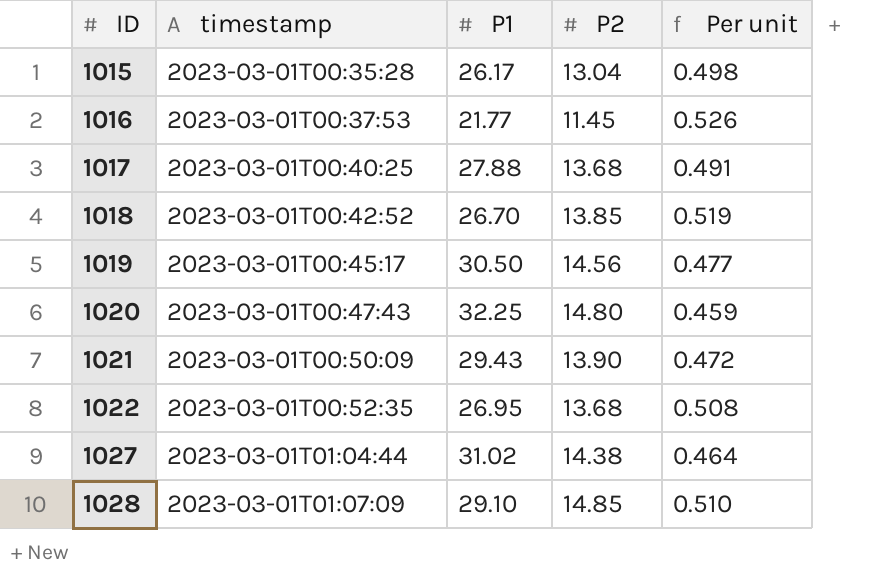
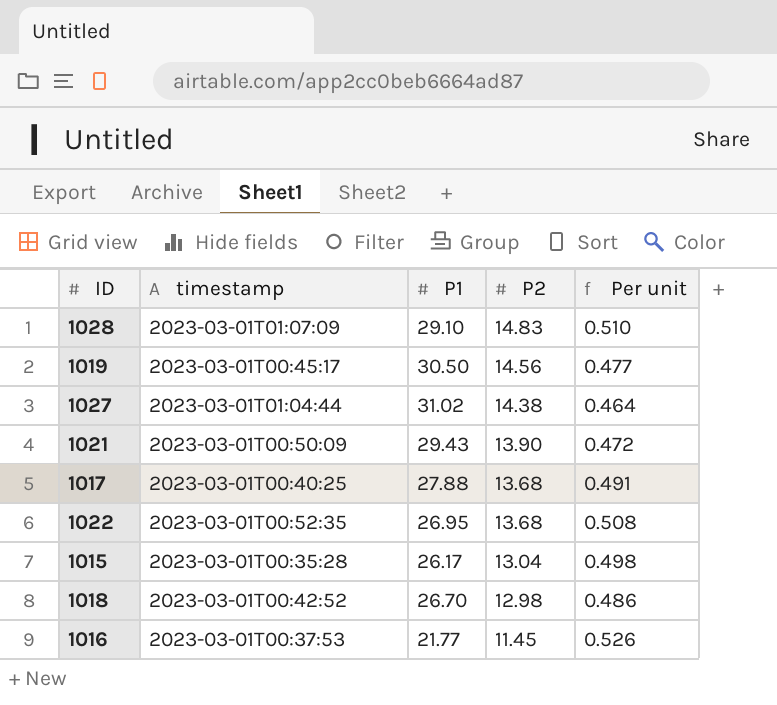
row order: ID ascending -> P2 descending
row 1020: 2023-03-01T00:47:43 | 32.25 | 14.80 | 0.459 -> none
1028 | P2: 14.85 -> 14.83
1018 | P2: 13.85 -> 12.98
1018 | Per unit: 0.519 -> 0.486

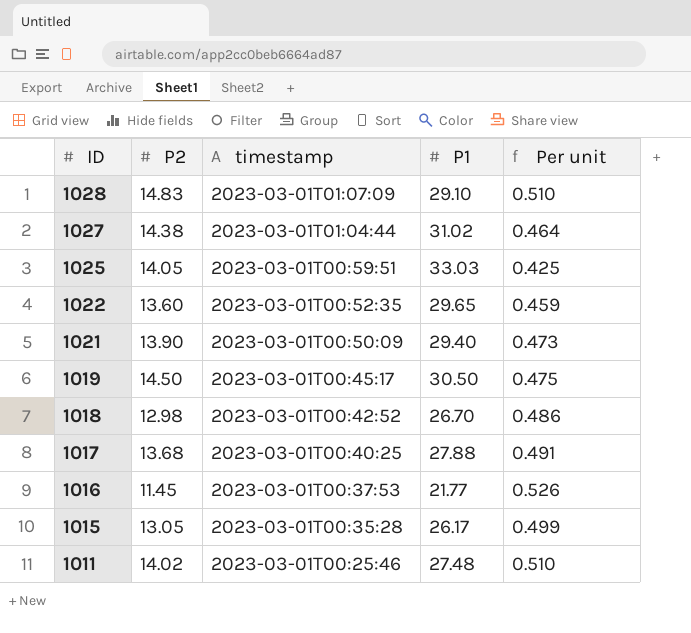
row order: P2 descending -> ID descending
column P2 | position: 4 -> 2
row 1025: none -> 14.05 | 2023-03-01T00:59:51 | 33.03 | 0.425
1022 | P2: 13.68 -> 13.60
1022 | P1: 26.95 -> 29.65
1022 | Per unit: 0.508 -> 0.459
1021 | P1: 29.43 -> 29.40
1021 | Per unit: 0.472 -> 0.473
1019 | P2: 14.56 -> 14.50
1019 | Per unit: 0.477 -> 0.475
1015 | P2: 13.04 -> 13.05
1015 | Per unit: 0.498 -> 0.499
row 1011: none -> 14.02 | 2023-03-01T00:25:46 | 27.48 | 0.510

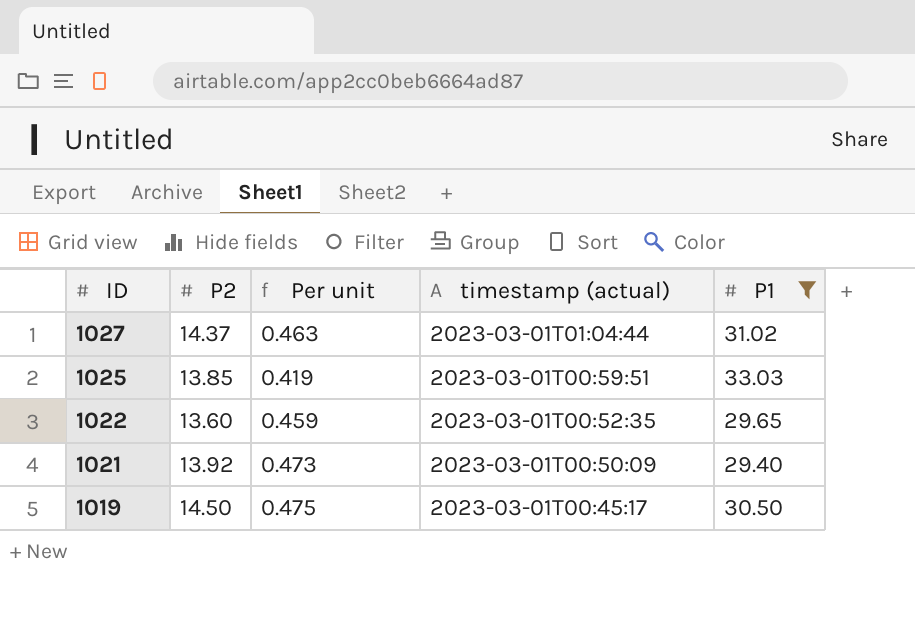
filter: none -> P1 >= 29.40
column Per unit | position: 5 -> 3
column name: timestamp -> timestamp (actual)
1027 | P2: 14.38 -> 14.37
1027 | Per unit: 0.464 -> 0.463
1025 | P2: 14.05 -> 13.85
1025 | Per unit: 0.425 -> 0.419
1021 | P2: 13.90 -> 13.92

